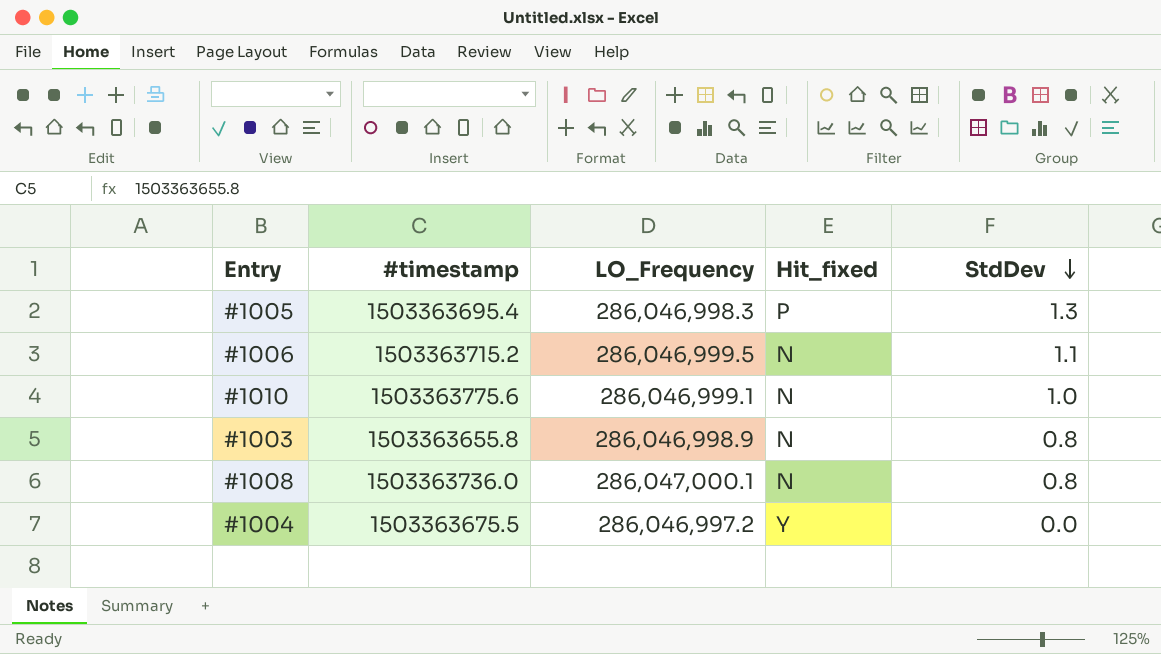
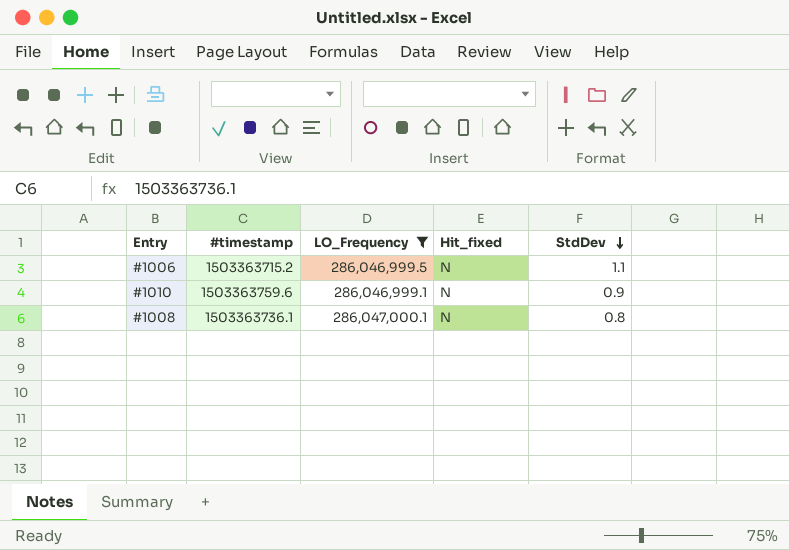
filter: none -> LO_Frequency >= 286,046,999.1
#1010 | #timestamp: 1503363775.6 -> 1503363759.6
#1010 | StdDev: 1.0 -> 0.9
#1008 | #timestamp: 1503363736.0 -> 1503363736.1

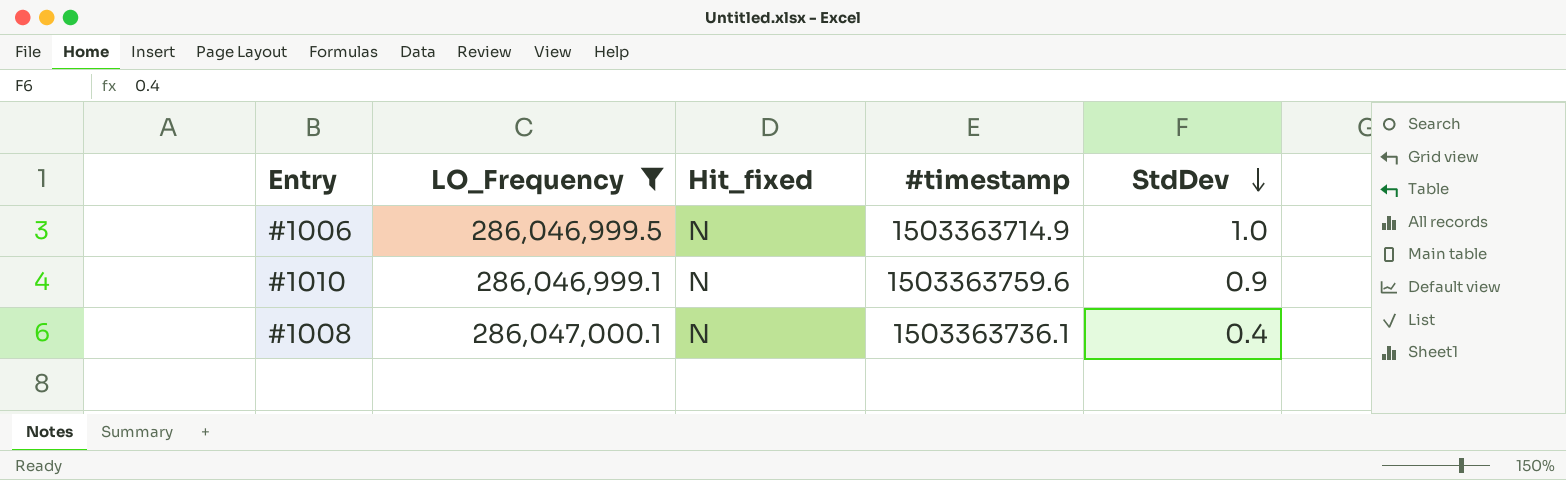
column #timestamp | position: 2 -> 4
#1006 | #timestamp: 1503363715.2 -> 1503363714.9
#1006 | StdDev: 1.1 -> 1.0
#1008 | StdDev: 0.8 -> 0.4

